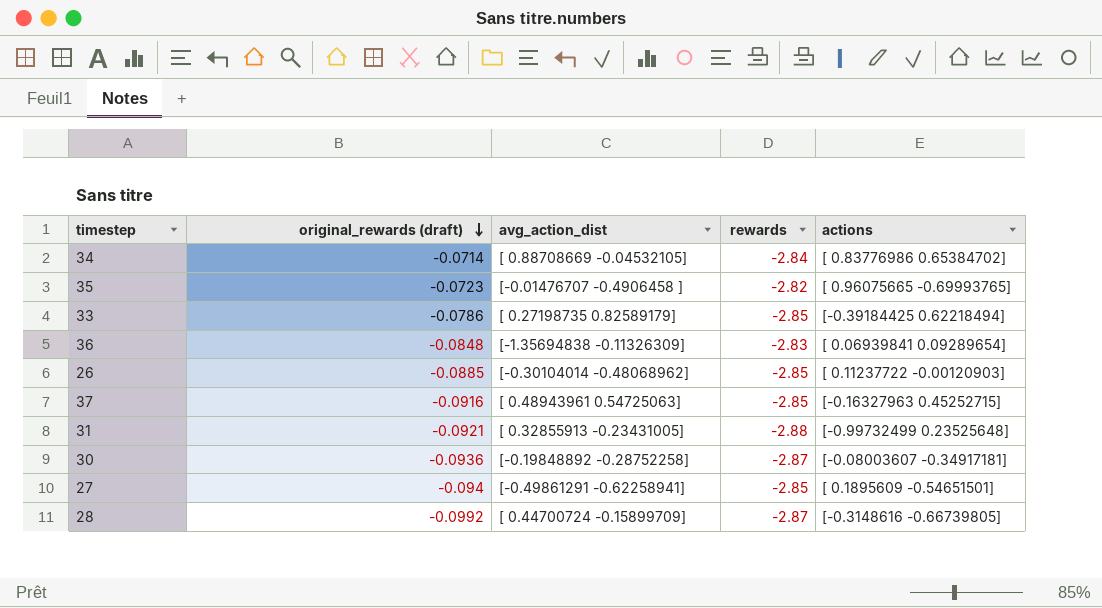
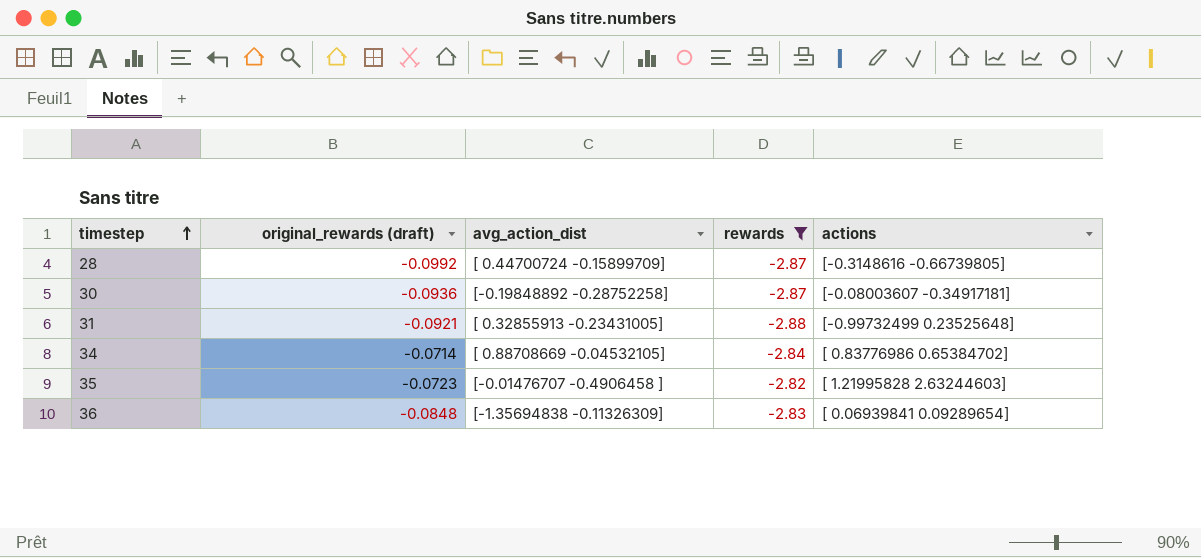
filter: none -> rewards != -2.85
row order: original_rewards (draft) descending -> timestep ascending
35 | actions: [ 0.96075665 -0.69993765] -> [ 1.21995828 2.63244603]

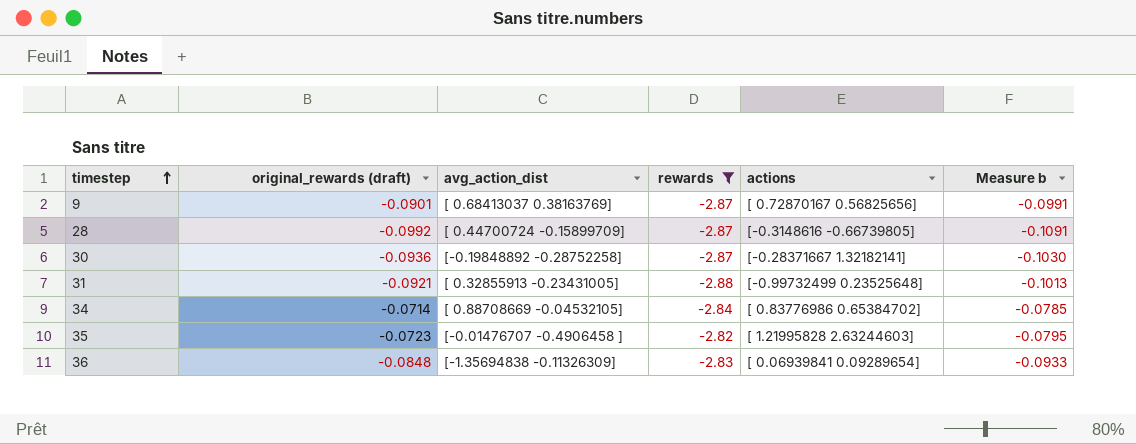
column Measure b | formula: none -> [original_rewards (draft)] * 1.1
row 9: none -> -0.0901 | [ 0.68413037 0.38163769] | -2.87 | [ 0.72870167 0.56825656] | -0.0991
30 | actions: [-0.08003607 -0.34917181] -> [-0.28371667 1.32182141]

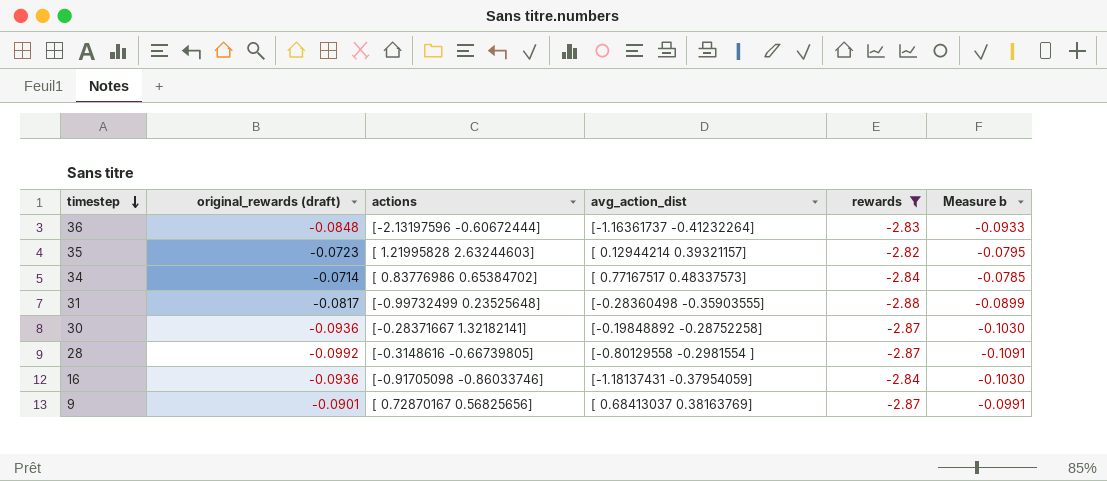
row order: timestep ascending -> timestep descending
column actions | position: 5 -> 3
36 | actions: [ 0.06939841 0.09289654] -> [-2.13197596 -0.60672444]
36 | avg_action_dist: [-1.35694838 -0.11326309] -> [-1.16361737 -0.41232264]
35 | avg_action_dist: [-0.01476707 -0.4906458 ] -> [ 0.12944214 0.39321157]
34 | avg_action_dist: [ 0.88708669 -0.04532105] -> [ 0.77167517 0.48337573]
31 | original_rewards (draft): -0.0921 -> -0.0817
31 | avg_action_dist: [ 0.32855913 -0.23431005] -> [-0.28360498 -0.35903555]
31 | Measure b: -0.1013 -> -0.0899
28 | avg_action_dist: [ 0.44700724 -0.15899709] -> [-0.80129558 -0.2981554 ]
row 16: none -> -0.0936 | [-0.91705098 -0.86033746] | [-1.18137431 -0.37954059] | -2.84 | -0.1030

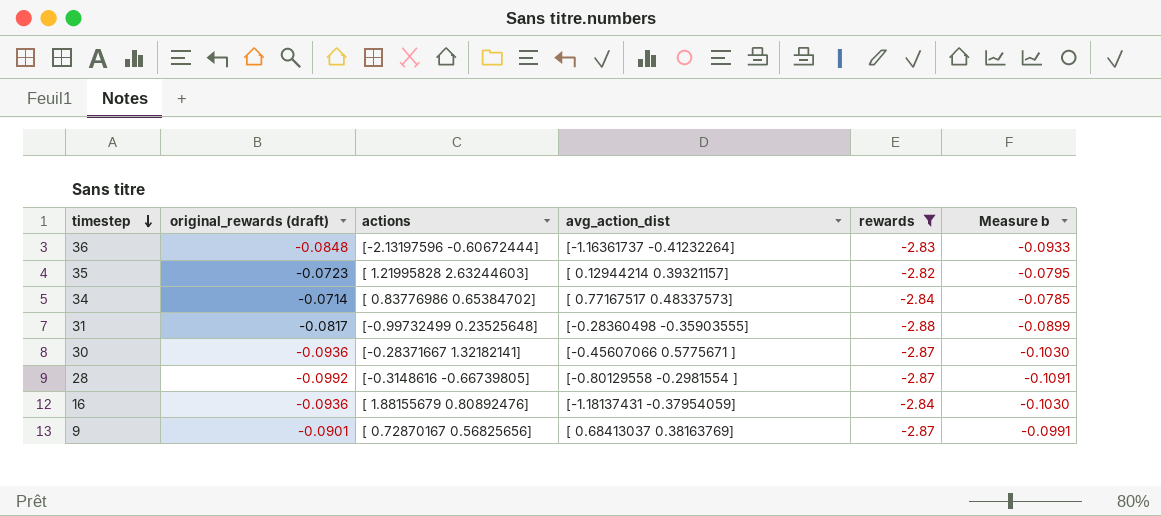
30 | avg_action_dist: [-0.19848892 -0.28752258] -> [-0.45607066 0.5775671 ]
16 | actions: [-0.91705098 -0.86033746] -> [ 1.88155679 0.80892476]

